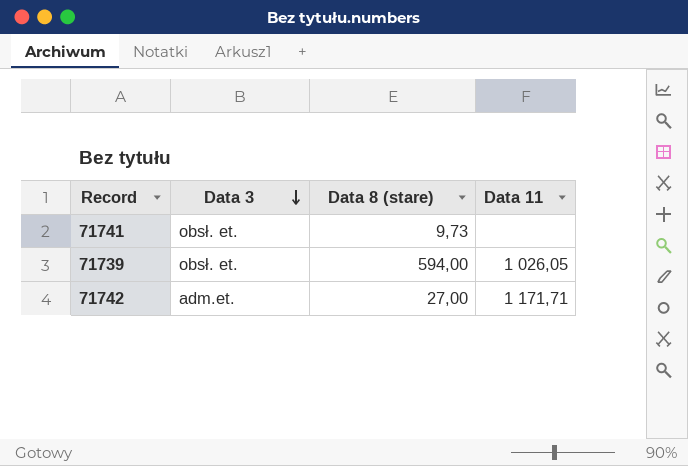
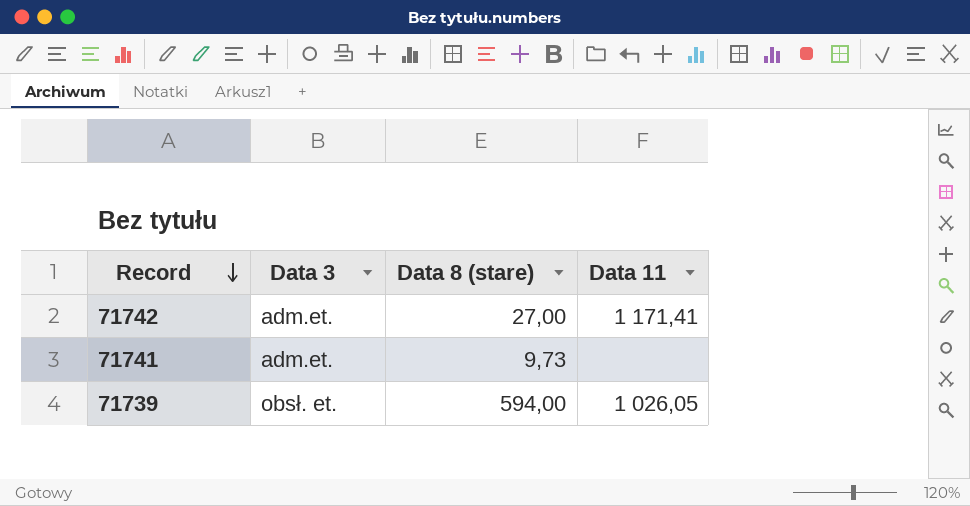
row order: Data 3 descending -> Record descending
71742 | Data 11: 1 171,71 -> 1 171,41
71741 | Data 3: obsł. et. -> adm.et.

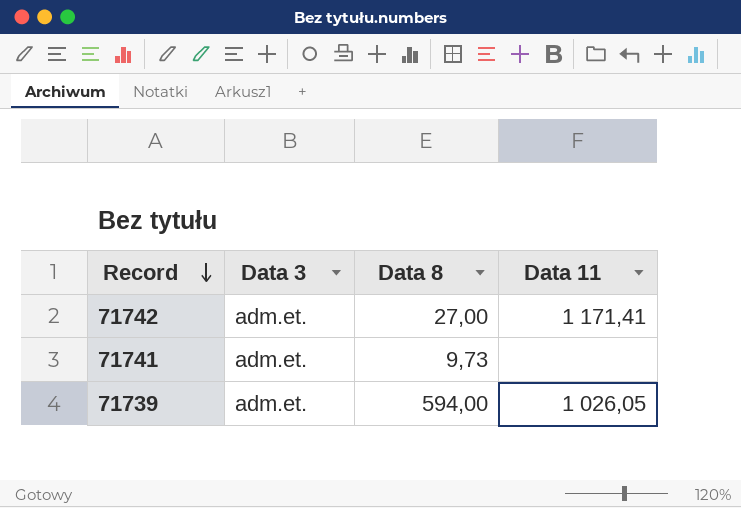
column name: Data 8 (stare) -> Data 8
71739 | Data 3: obsł. et. -> adm.et.

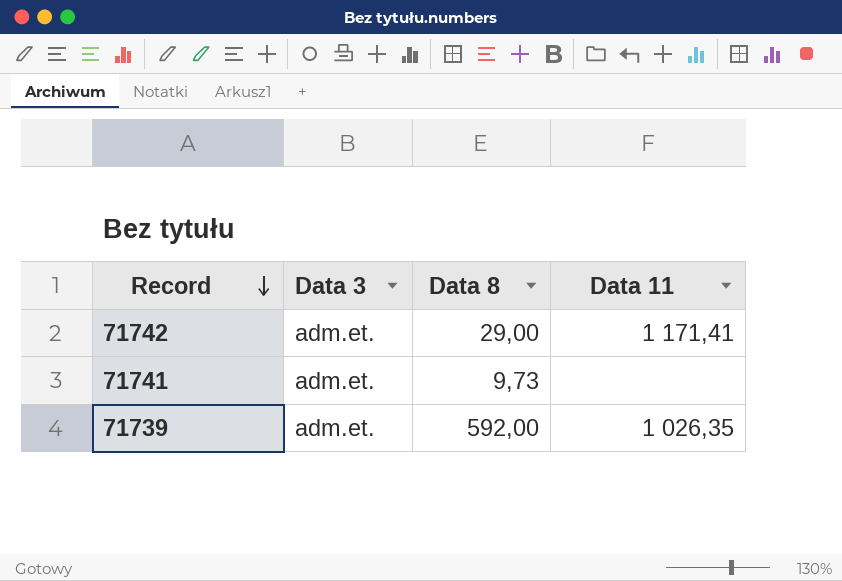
71742 | Data 8: 27,00 -> 29,00
71739 | Data 8: 594,00 -> 592,00
71739 | Data 11: 1 026,05 -> 1 026,35

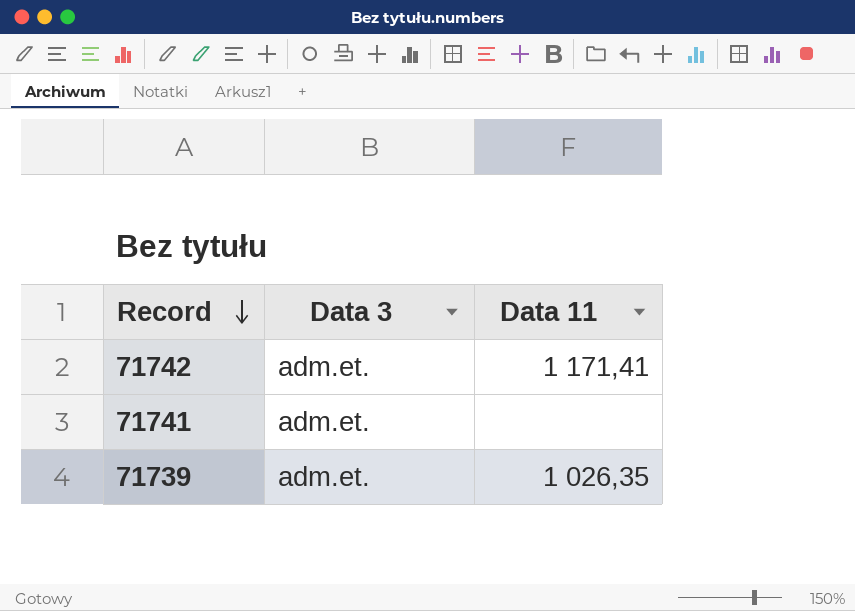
column Data 8 | position: 3 -> none

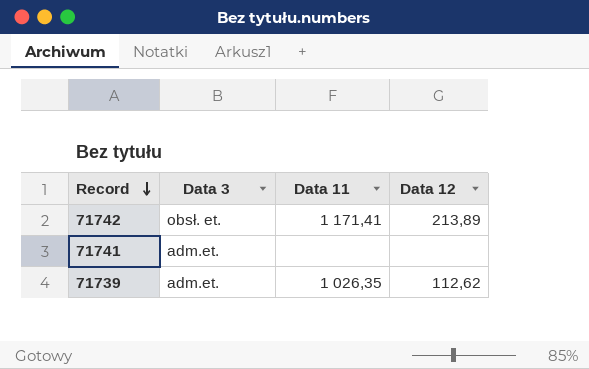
column Data 12 | position: none -> 4
71742 | Data 3: adm.et. -> obsł. et.

